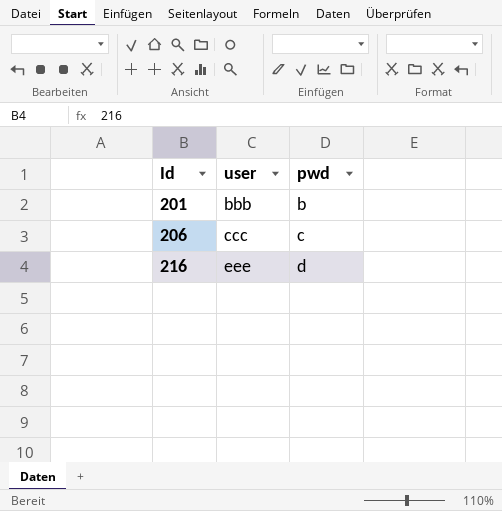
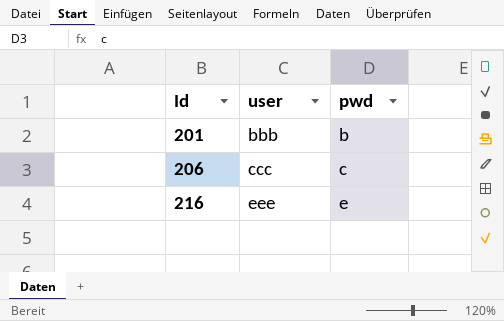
216 | pwd: d -> e

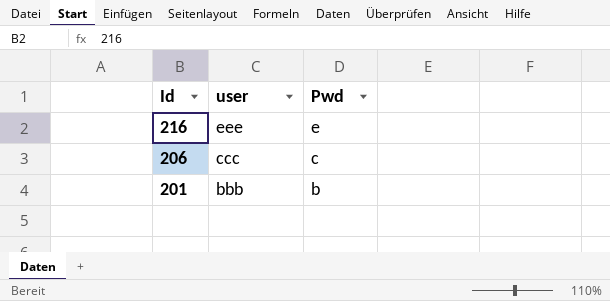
row order: Id ascending -> Id descending
column name: pwd -> Pwd

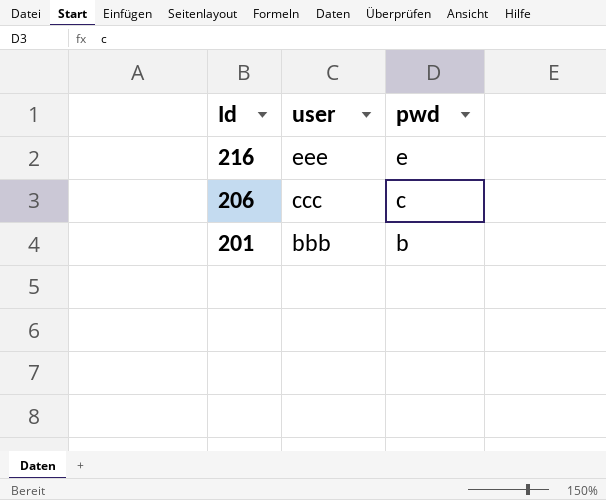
column name: Pwd -> pwd

